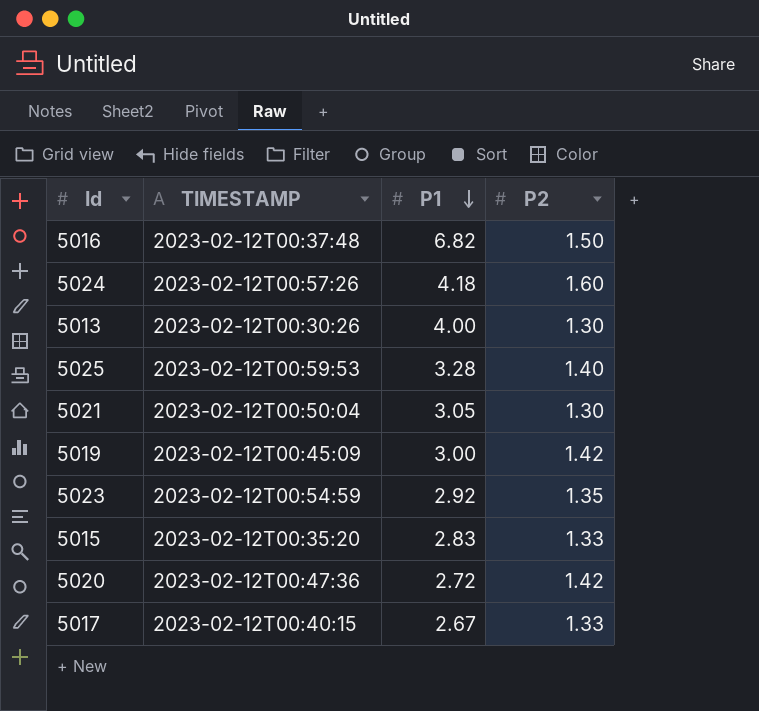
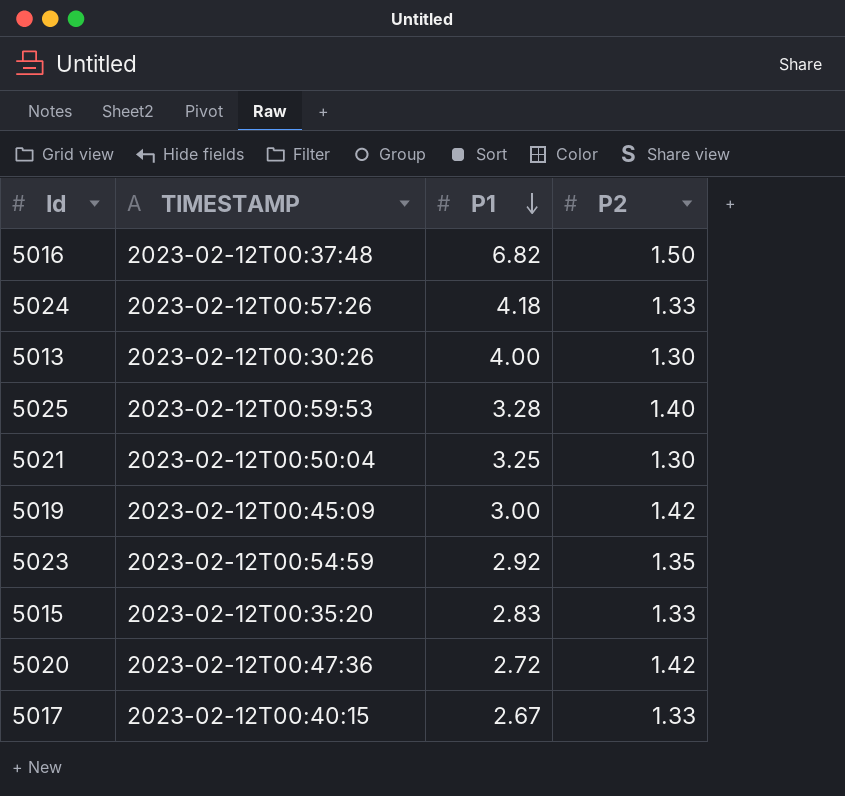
5024 | P2: 1.60 -> 1.33
5021 | P1: 3.05 -> 3.25

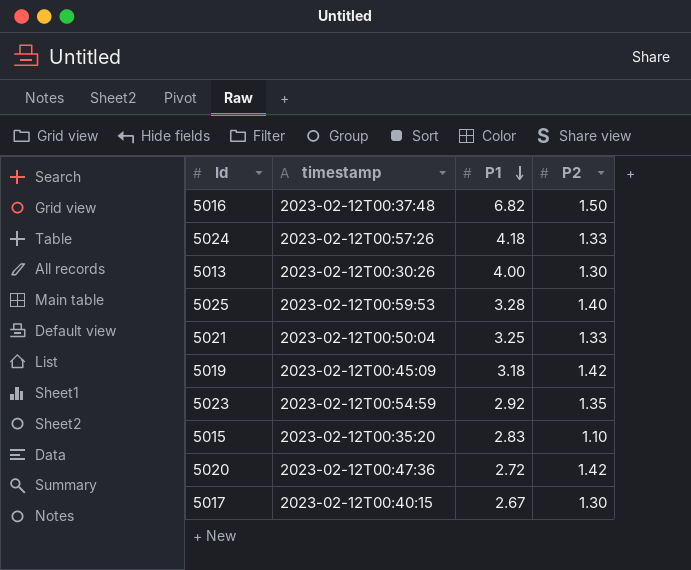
column name: TIMESTAMP -> timestamp
5021 | P2: 1.30 -> 1.33
5019 | P1: 3.00 -> 3.18
5015 | P2: 1.33 -> 1.10
5017 | P2: 1.33 -> 1.30

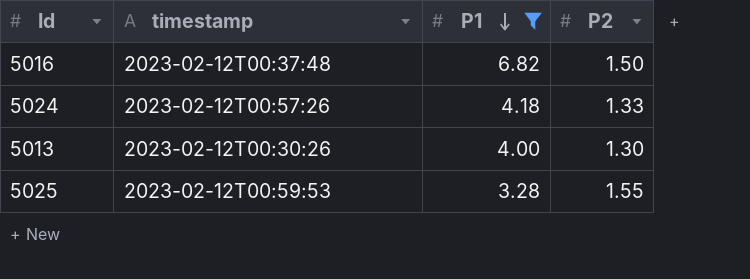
filter: none -> P1 >= 3.28
5025 | P2: 1.40 -> 1.55

